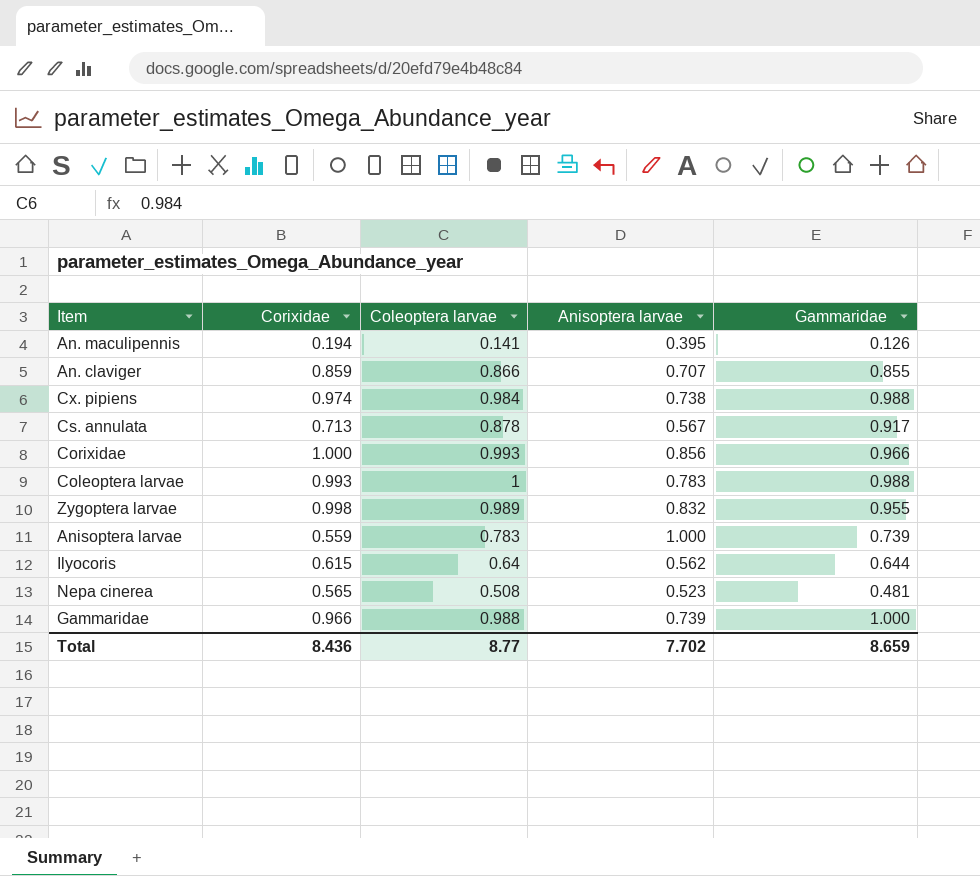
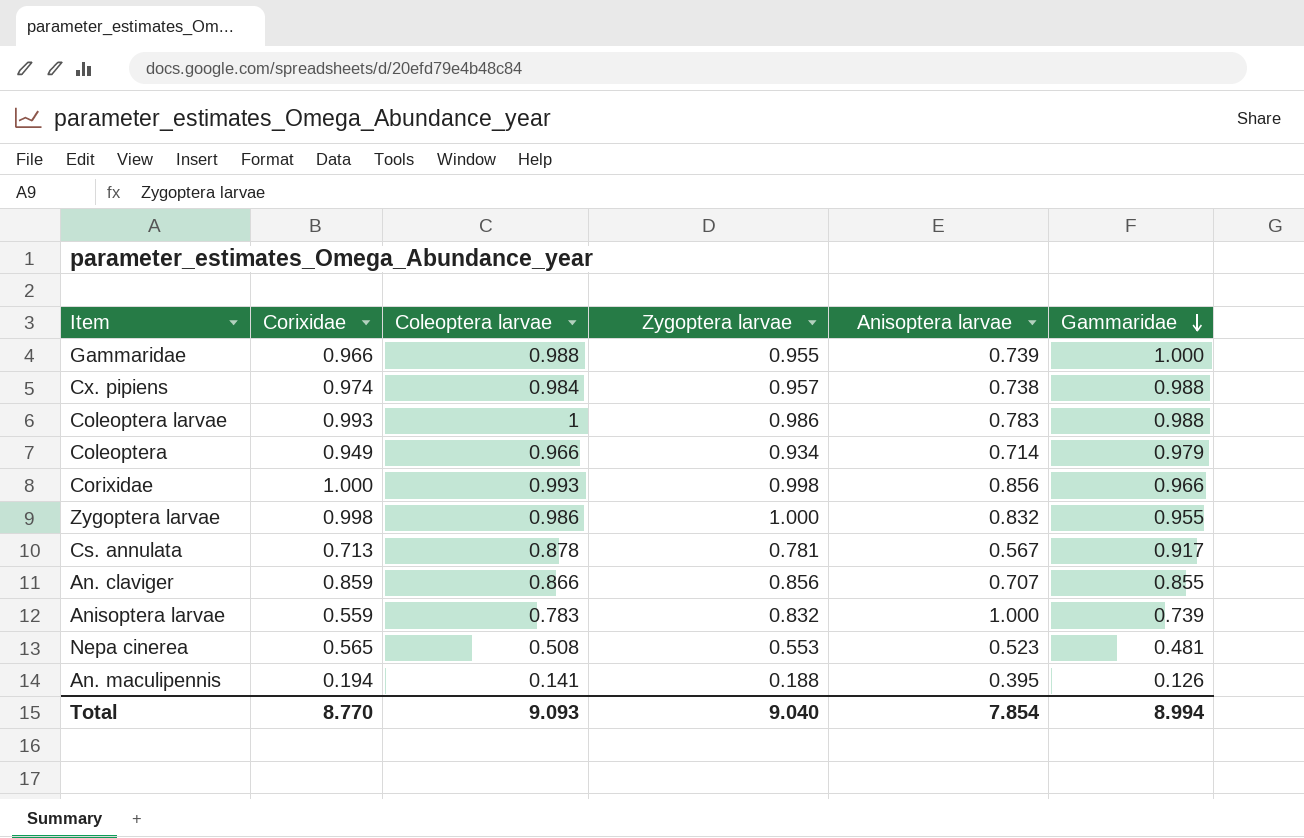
row order: none -> Gammaridae descending
column Zygoptera larvae | position: none -> 4
row Ilyocoris: 0.615 | 0.64 | 0.562 | 0.644 -> none
row Coleoptera: none -> 0.949 | 0.966 | 0.934 | 0.714 | 0.979
Zygoptera larvae | Coleoptera larvae: 0.989 -> 0.986
Total | Corixidae: 8.436 -> 8.770
Total | Coleoptera larvae: 8.77 -> 9.093
Total | Anisoptera larvae: 7.702 -> 7.854
Total | Gammaridae: 8.659 -> 8.994

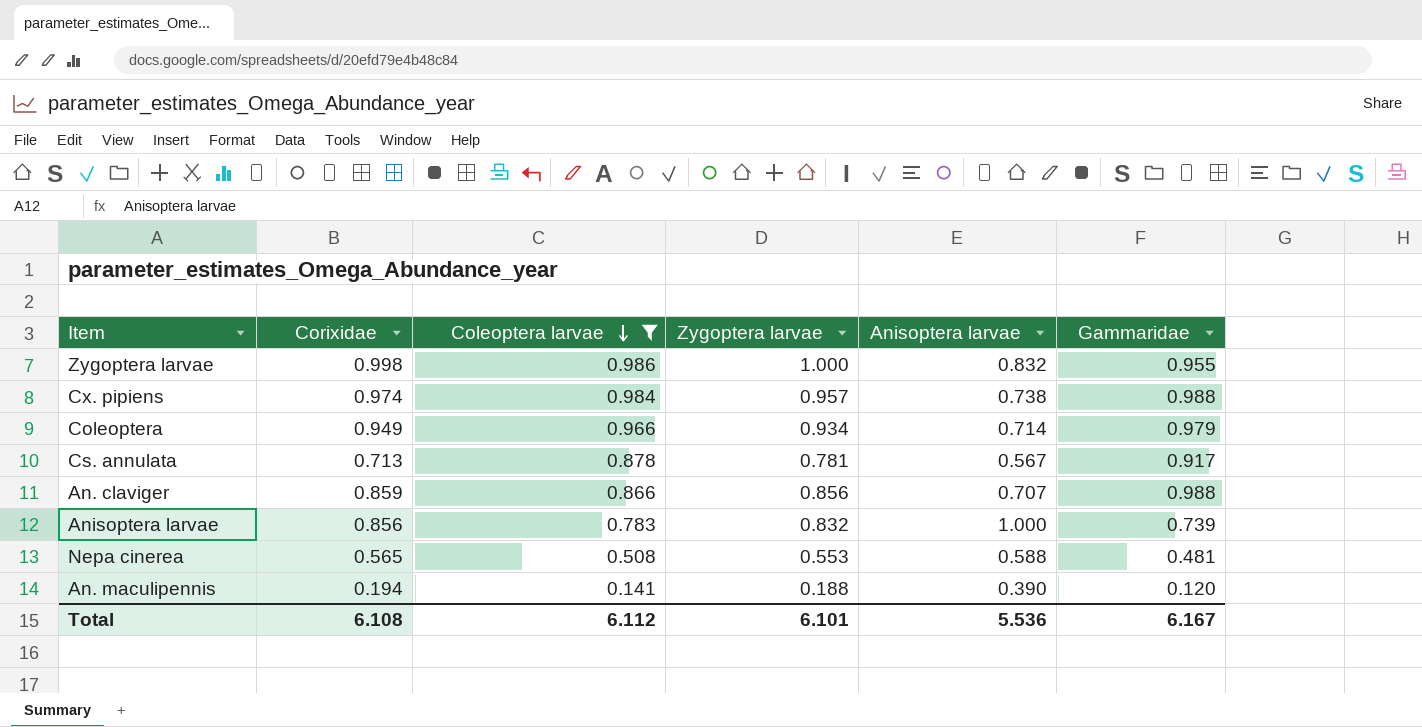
filter: none -> Coleoptera larvae <= 0.986
row order: Gammaridae descending -> Coleoptera larvae descending
An. claviger | Gammaridae: 0.855 -> 0.988
Anisoptera larvae | Corixidae: 0.559 -> 0.856
Nepa cinerea | Anisoptera larvae: 0.523 -> 0.588
An. maculipennis | Anisoptera larvae: 0.395 -> 0.390
An. maculipennis | Gammaridae: 0.126 -> 0.120
Total | Corixidae: 8.770 -> 6.108
Total | Coleoptera larvae: 9.093 -> 6.112
Total | Zygoptera larvae: 9.040 -> 6.101
Total | Anisoptera larvae: 7.854 -> 5.536
Total | Gammaridae: 8.994 -> 6.167

